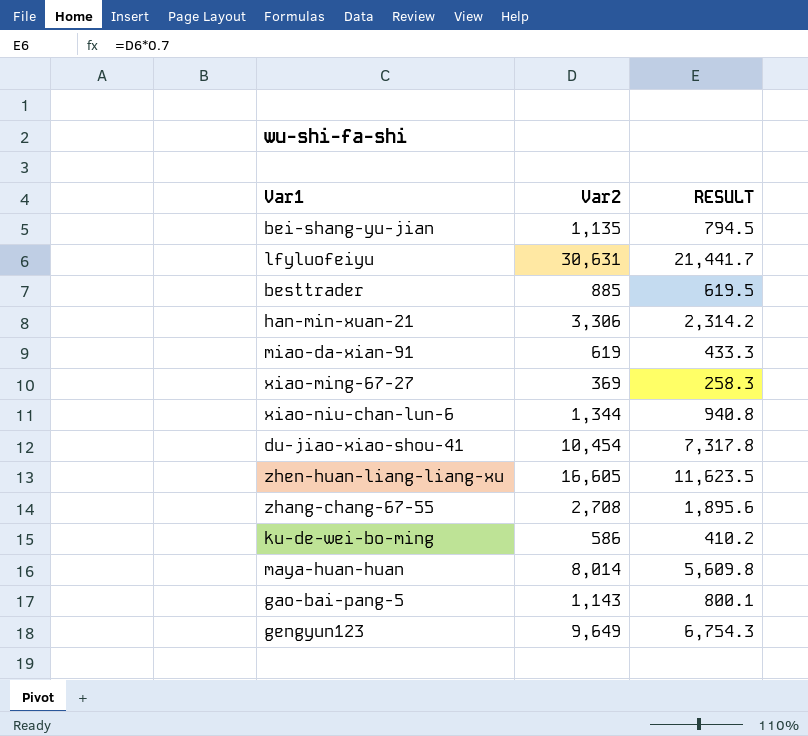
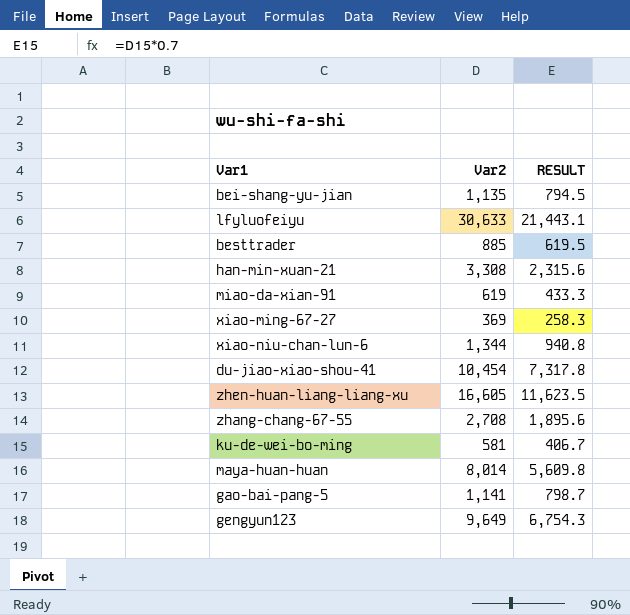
lfyluofeiyu | Var2: 30,631 -> 30,633
lfyluofeiyu | RESULT: 21,441.7 -> 21,443.1
han-min-xuan-21 | Var2: 3,306 -> 3,308
han-min-xuan-21 | RESULT: 2,314.2 -> 2,315.6
ku-de-wei-bo-ming | Var2: 586 -> 581
ku-de-wei-bo-ming | RESULT: 410.2 -> 406.7
gao-bai-pang-5 | Var2: 1,143 -> 1,141
gao-bai-pang-5 | RESULT: 800.1 -> 798.7

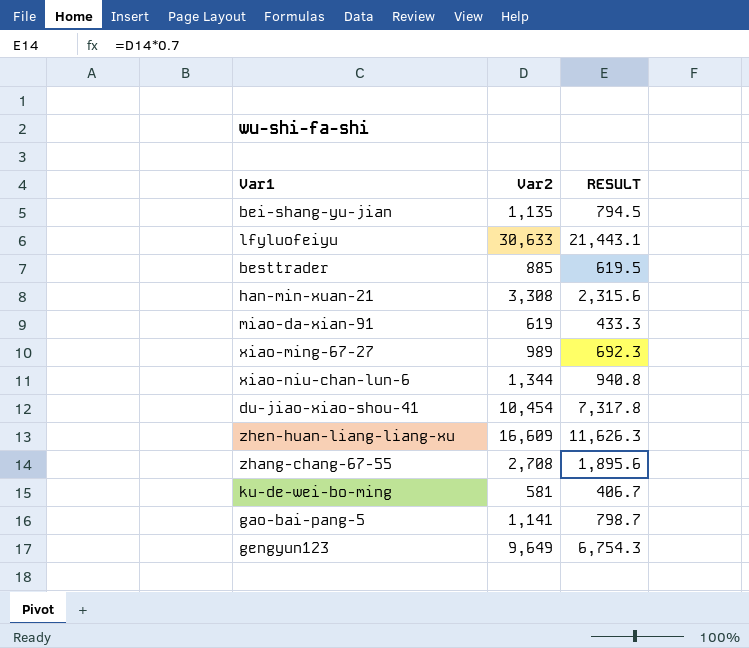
row maya-huan-huan: 8,014 | 5,609.8 -> none
xiao-ming-67-27 | Var2: 369 -> 989
xiao-ming-67-27 | RESULT: 258.3 -> 692.3
zhen-huan-liang-liang-xu | Var2: 16,605 -> 16,609
zhen-huan-liang-liang-xu | RESULT: 11,623.5 -> 11,626.3

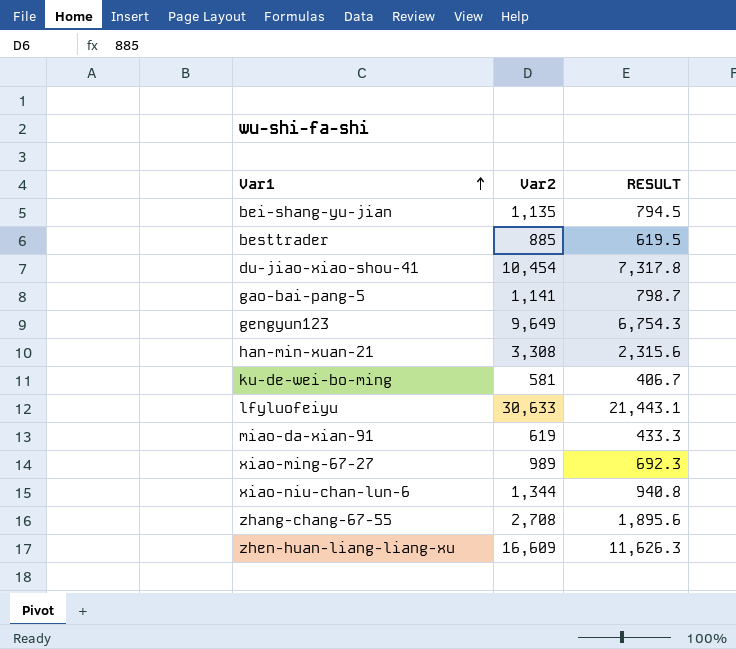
row order: none -> Var1 ascending

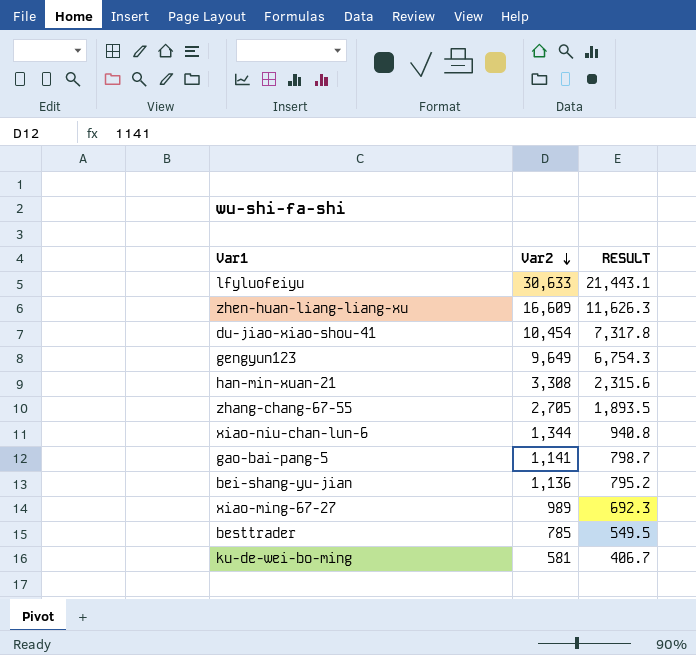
row order: Var1 ascending -> Var2 descending
row miao-da-xian-91: 619 | 433.3 -> none
zhang-chang-67-55 | Var2: 2,708 -> 2,705
zhang-chang-67-55 | RESULT: 1,895.6 -> 1,893.5
bei-shang-yu-jian | Var2: 1,135 -> 1,136
bei-shang-yu-jian | RESULT: 794.5 -> 795.2
besttrader | Var2: 885 -> 785
besttrader | RESULT: 619.5 -> 549.5

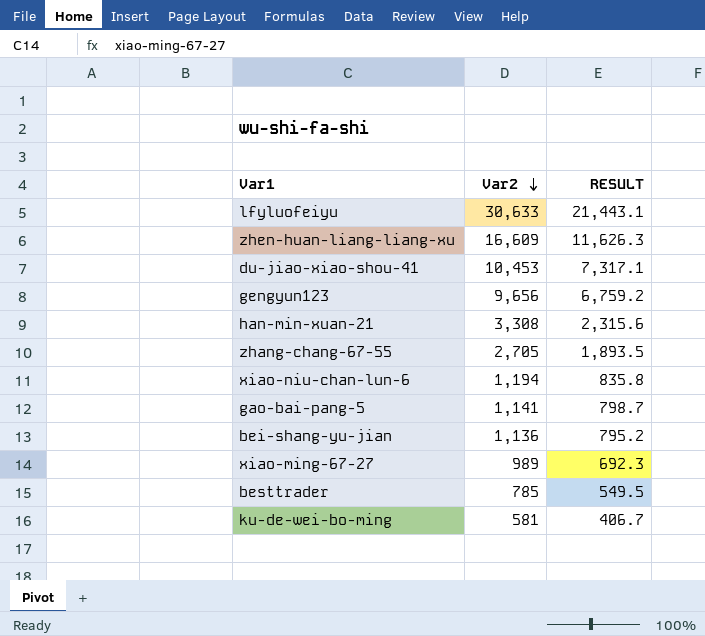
du-jiao-xiao-shou-41 | Var2: 10,454 -> 10,453
du-jiao-xiao-shou-41 | RESULT: 7,317.8 -> 7,317.1
gengyun123 | Var2: 9,649 -> 9,656
gengyun123 | RESULT: 6,754.3 -> 6,759.2
xiao-niu-chan-lun-6 | Var2: 1,344 -> 1,194
xiao-niu-chan-lun-6 | RESULT: 940.8 -> 835.8

